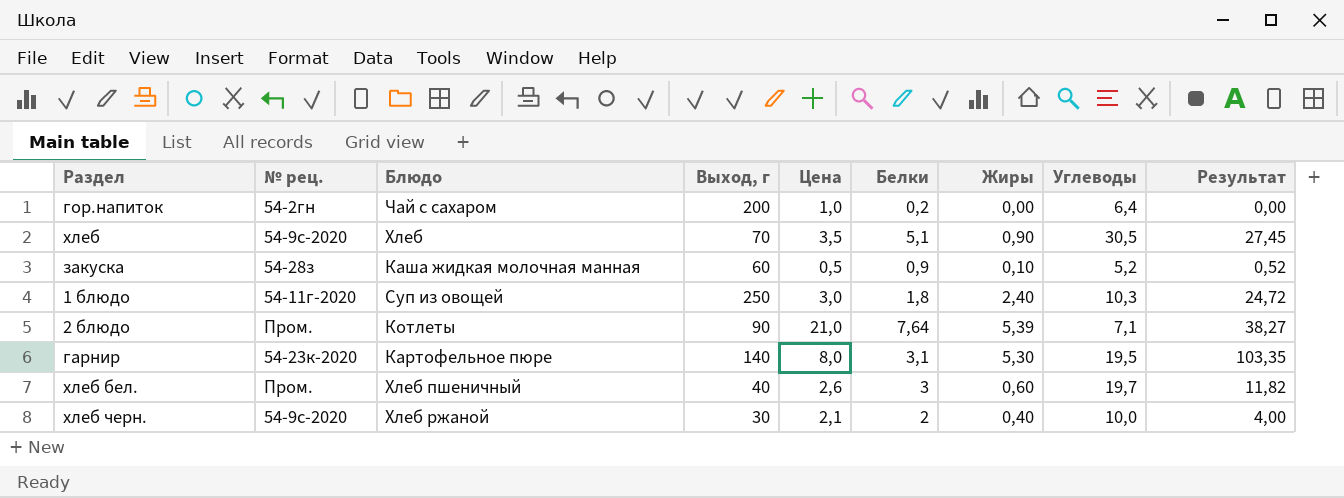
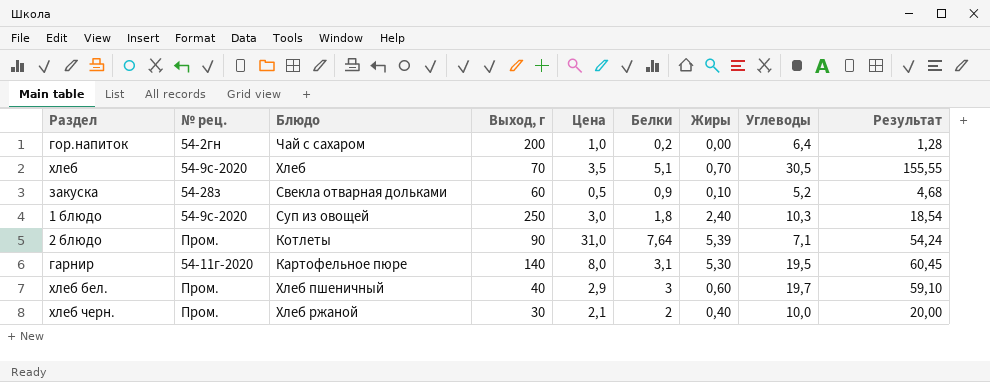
column Результат | formula: [Жиры] * [Углеводы] -> [Белки] * [Углеводы]
хлеб | Жиры: 0,90 -> 0,70
закуска | Блюдо: Каша жидкая молочная манная -> Свекла отварная дольками
1 блюдо | № рец.: 54-11г-2020 -> 54-9с-2020
2 блюдо | Цена: 21,0 -> 31,0
гарнир | № рец.: 54-23к-2020 -> 54-11г-2020
хлеб бел. | Цена: 2,6 -> 2,9
хлеб черн. | № рец.: 54-9с-2020 -> Пром.

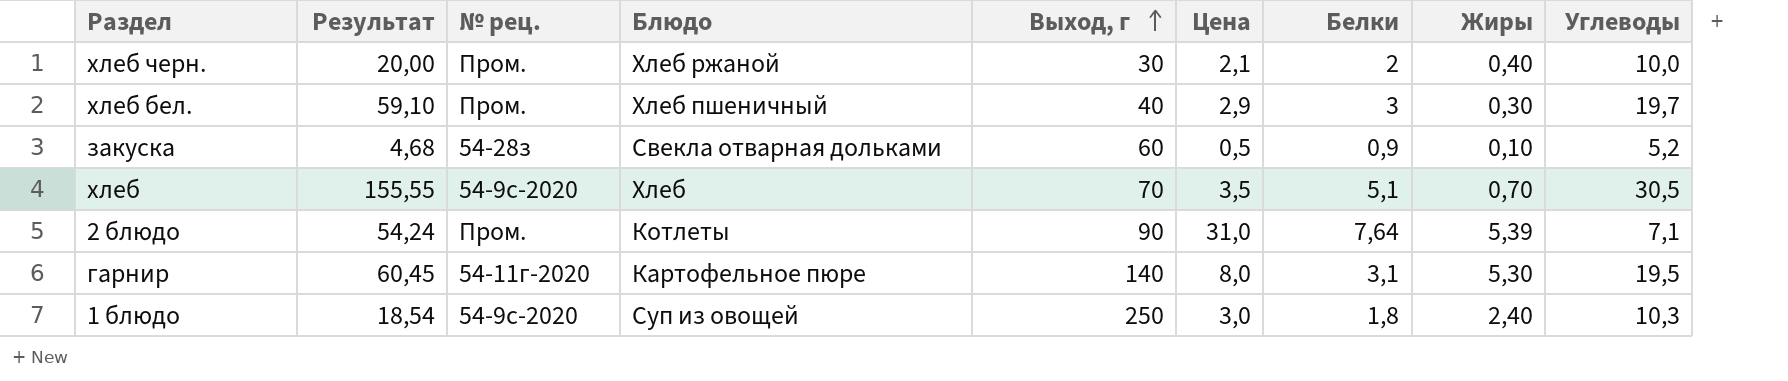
row order: none -> Выход, г ascending
column Результат | position: 9 -> 2
row гор.напиток: 54-2гн | Чай с сахаром | 200 | 1,0 | 0,2 | 0,00 | 6,4 | 1,28 -> none
хлеб бел. | Жиры: 0,60 -> 0,30

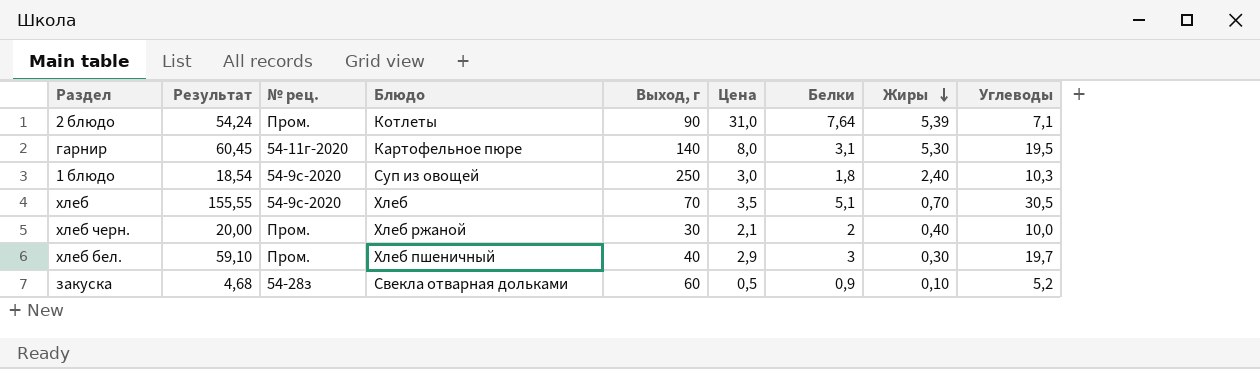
row order: Выход, г ascending -> Жиры descending

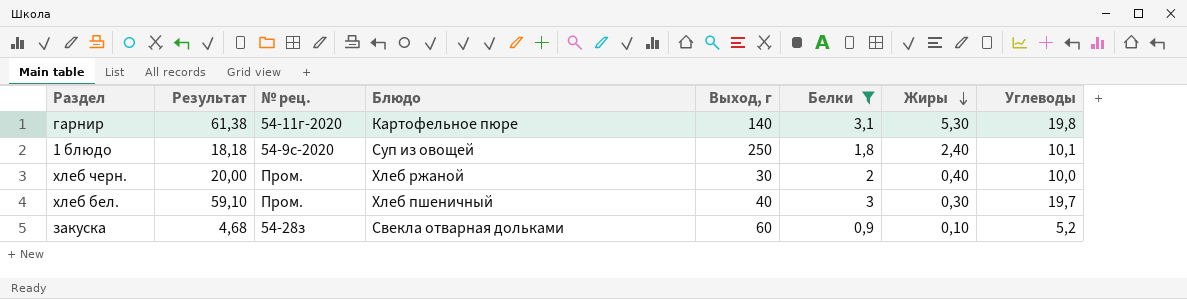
filter: none -> Белки <= 3,1
column Цена | position: 6 -> none
гарнир | Результат: 60,45 -> 61,38
гарнир | Углеводы: 19,5 -> 19,8
1 блюдо | Результат: 18,54 -> 18,18
1 блюдо | Углеводы: 10,3 -> 10,1

